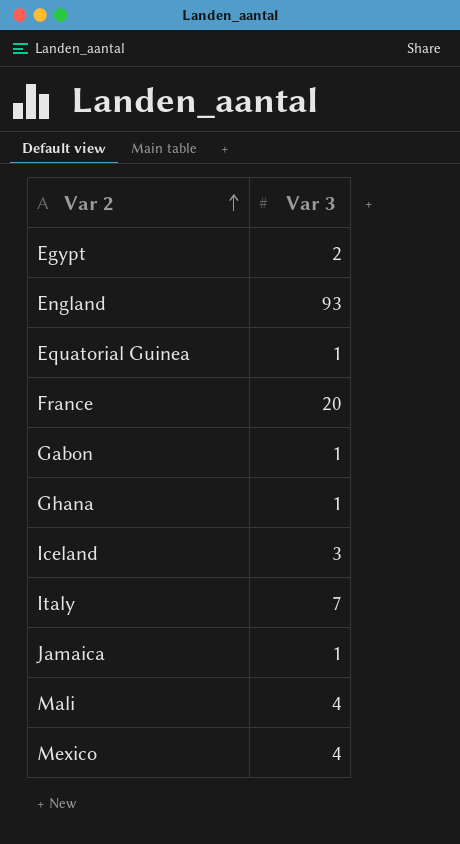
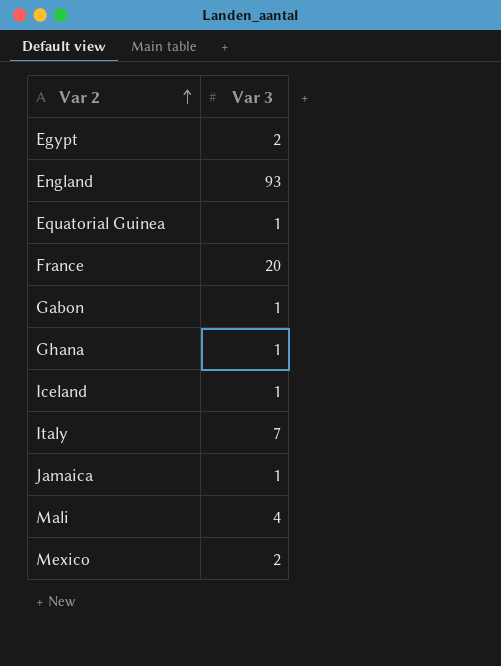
Iceland | Var 3: 3 -> 1
Mexico | Var 3: 4 -> 2

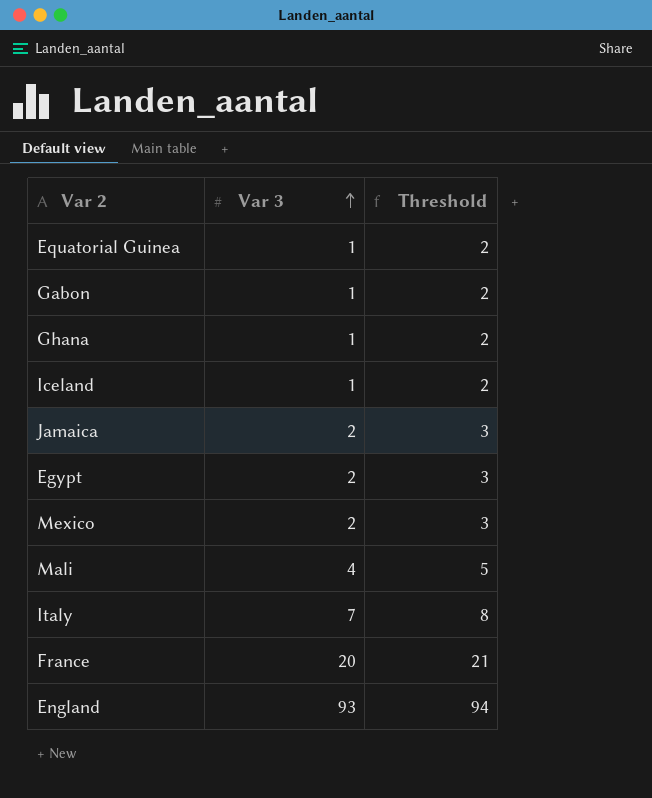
row order: Var 2 ascending -> Var 3 ascending
column Threshold | formula: none -> [Var 3] + 1
Jamaica | Var 3: 1 -> 2

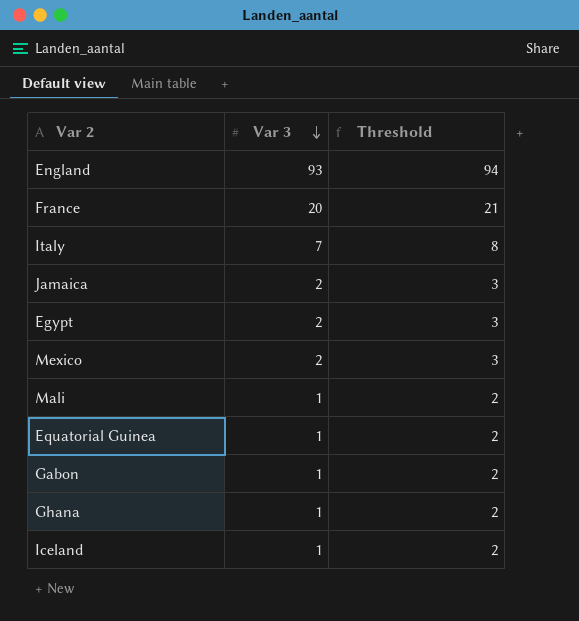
row order: Var 3 ascending -> Var 3 descending
Mali | Var 3: 4 -> 1
Mali | Threshold: 5 -> 2

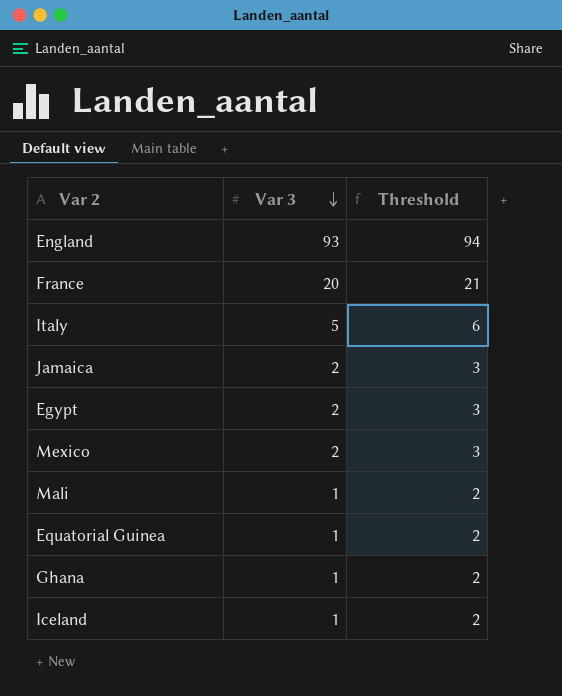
row Gabon: 1 | 2 -> none
Italy | Var 3: 7 -> 5
Italy | Threshold: 8 -> 6

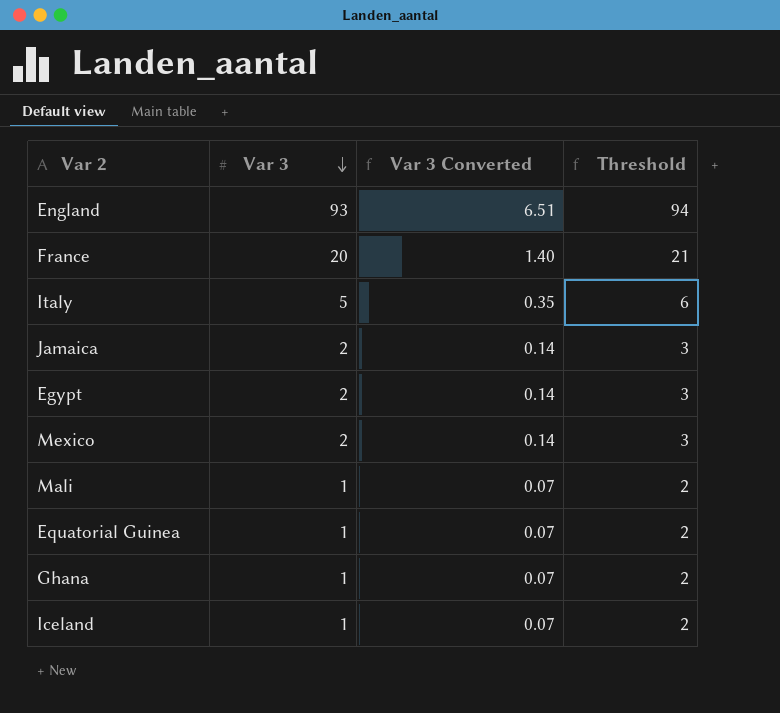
column Var 3 Converted | formula: none -> [Var 3] * 0.07

